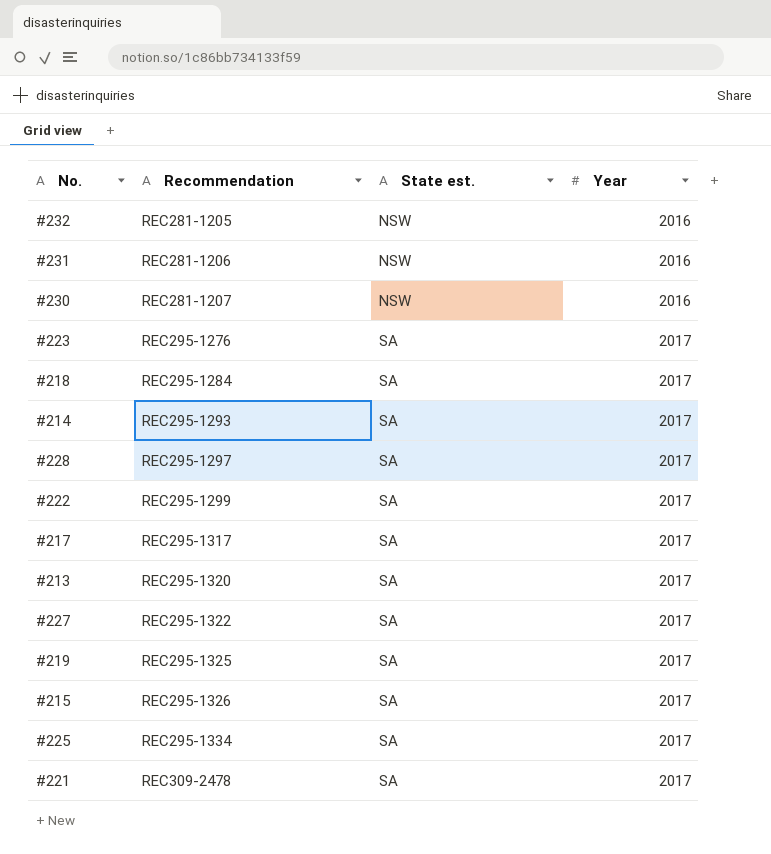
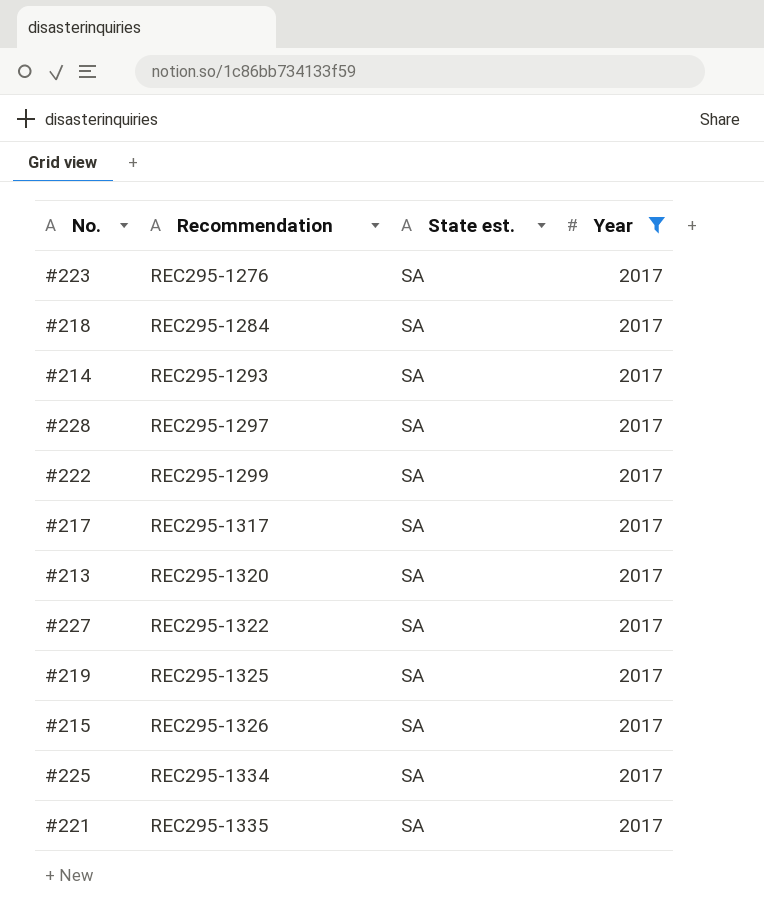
filter: none -> Year = 2017
#221 | Recommendation: REC309-2478 -> REC295-1335

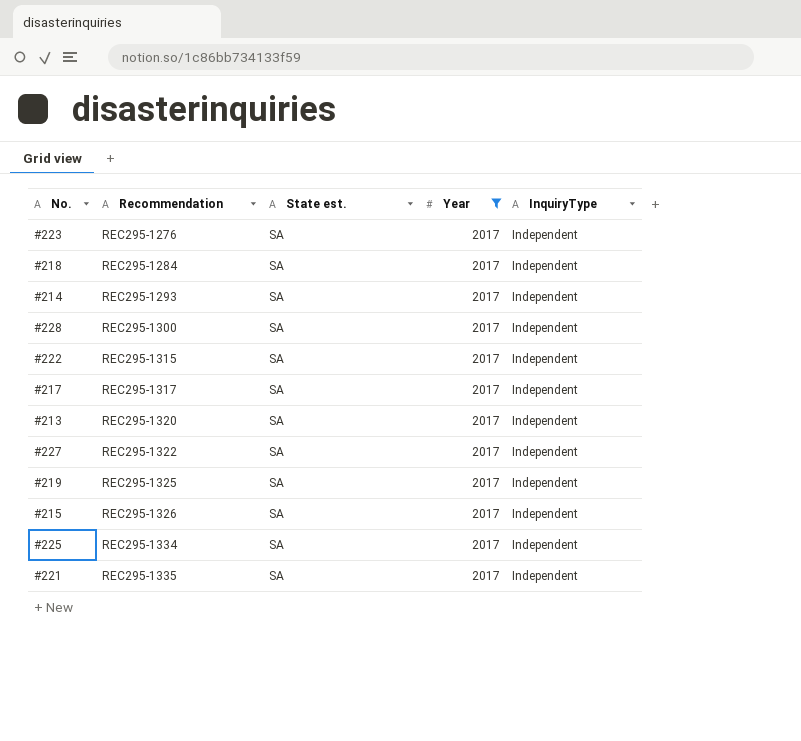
column InquiryType | position: none -> 5
#228 | Recommendation: REC295-1297 -> REC295-1300
#222 | Recommendation: REC295-1299 -> REC295-1315

